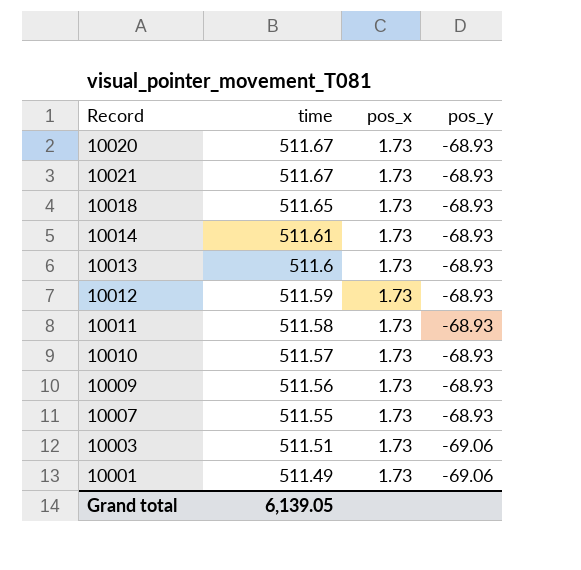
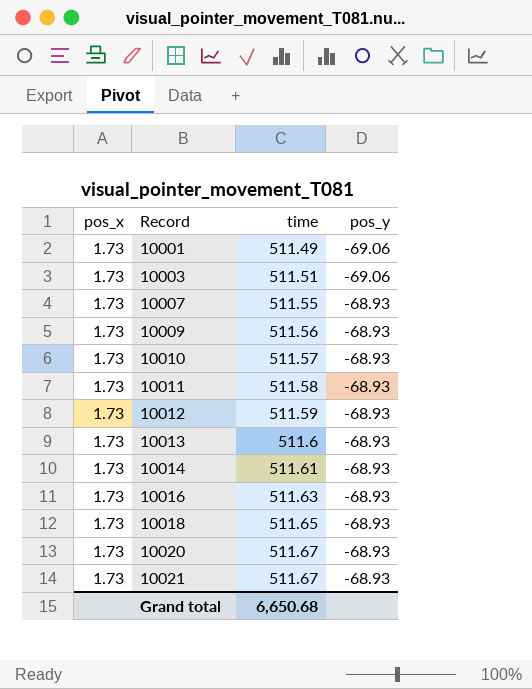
row order: time descending -> Record ascending
column pos_x | position: 3 -> 1
row 10016: none -> 1.73 | 511.63 | -68.93
Grand total | time: 6,139.05 -> 6,650.68

